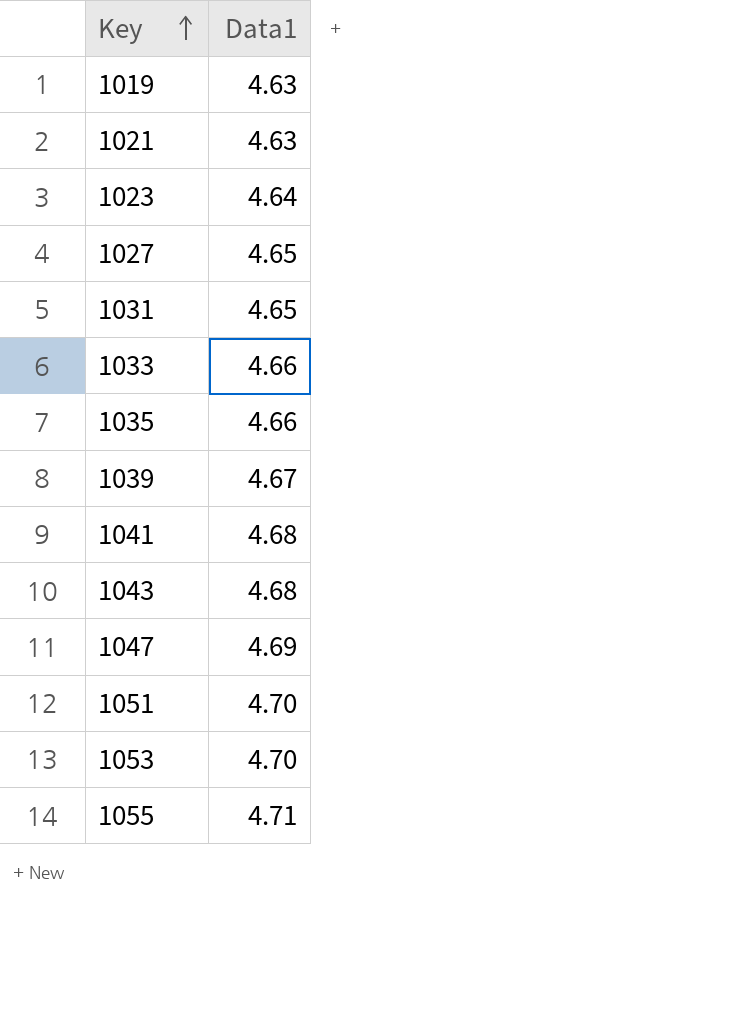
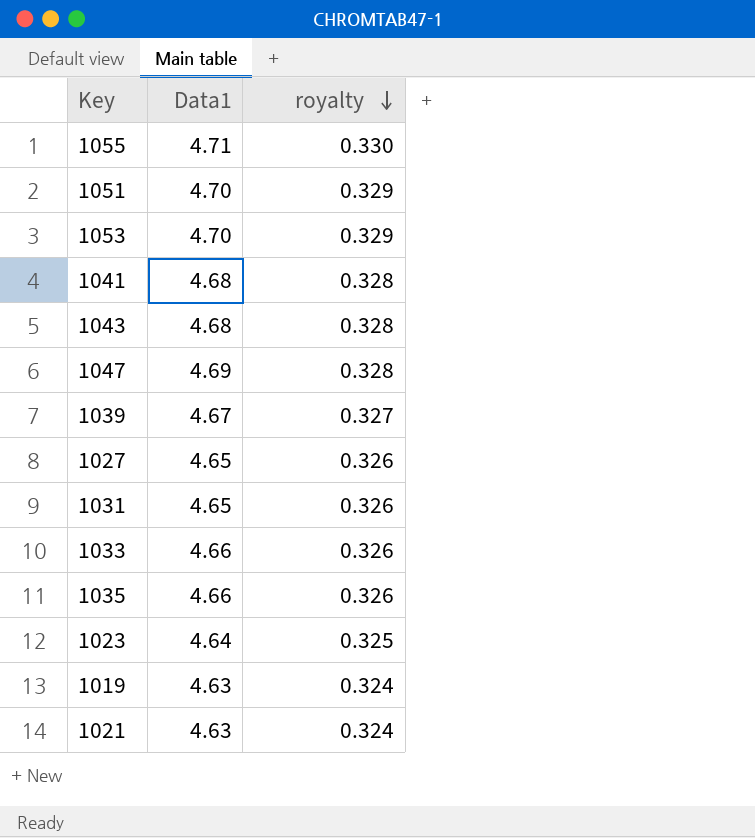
row order: Key ascending -> royalty descending
column royalty | formula: none -> [Data1] * 0.07

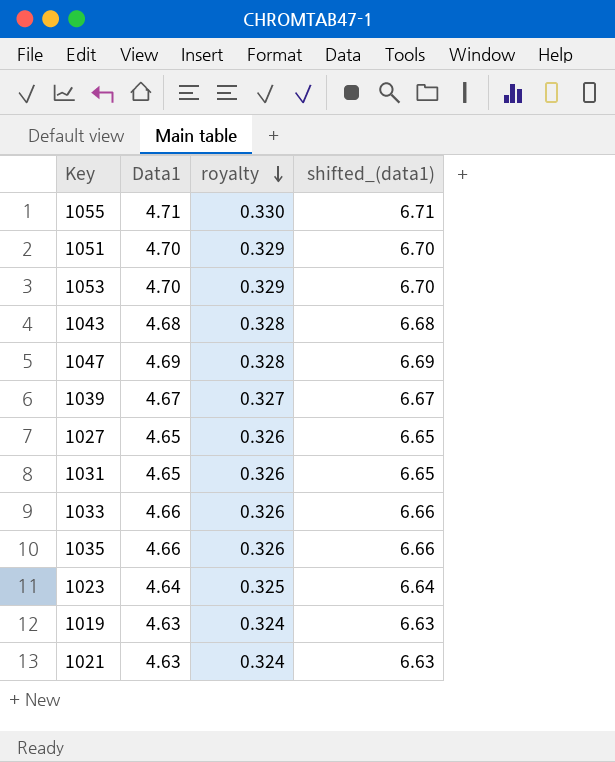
column shifted_(data1) | formula: none -> [Data1] + 2
row 1041: 4.68 | 0.328 -> none

